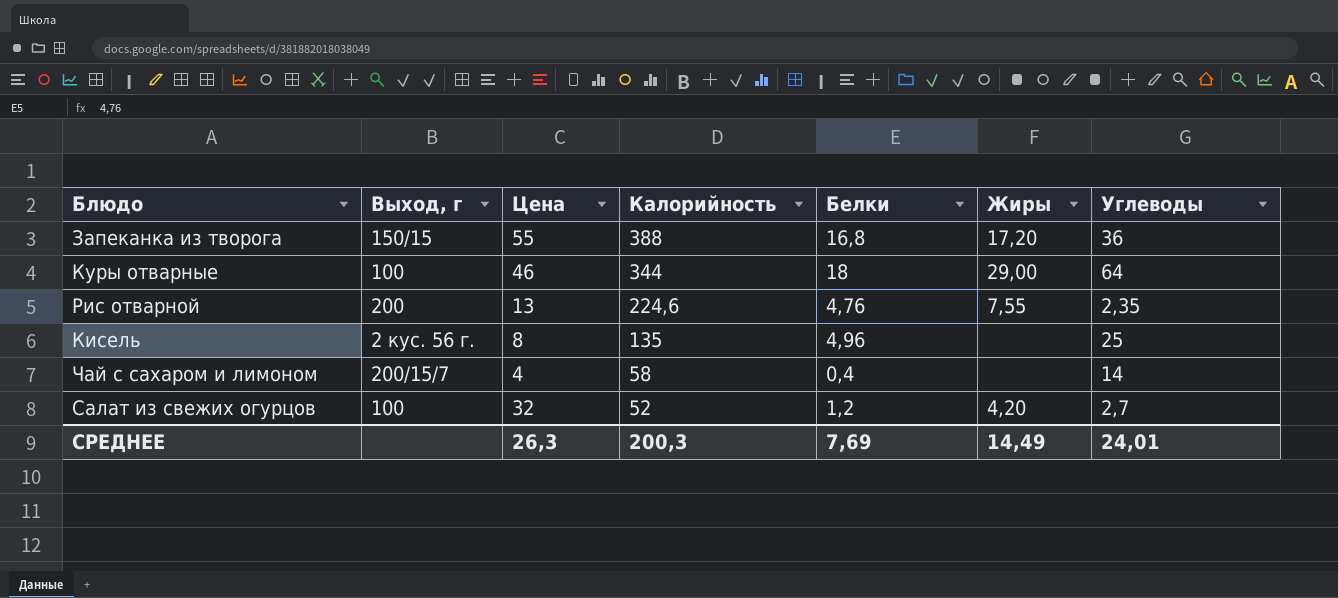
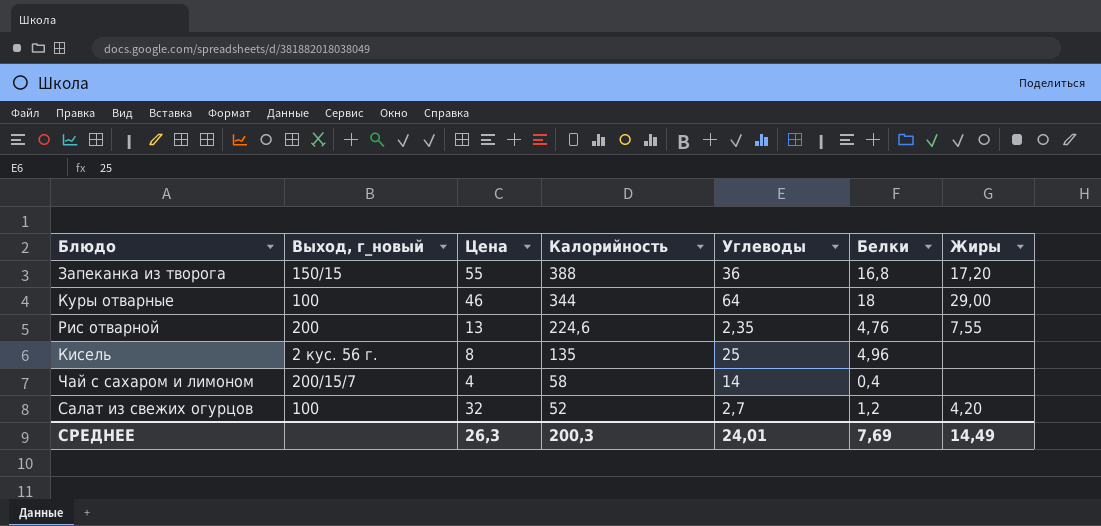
column name: Выход, г -> Выход, г_новый
column Углеводы | position: 7 -> 5

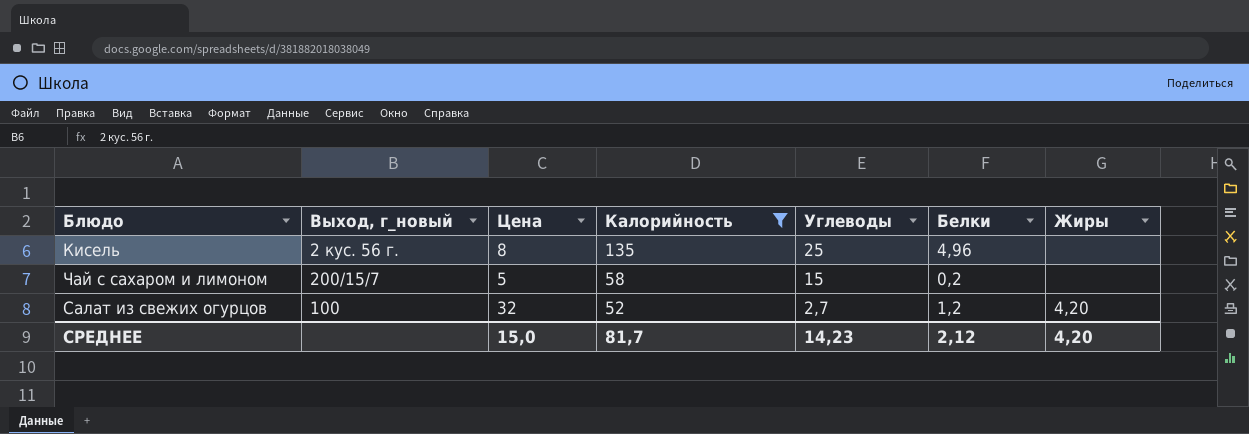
filter: none -> Калорийность <= 135
Чай с сахаром и лимоном | Цена: 4 -> 5
Чай с сахаром и лимоном | Углеводы: 14 -> 15
Чай с сахаром и лимоном | Белки: 0,4 -> 0,2
СРЕДНЕЕ | Цена: 26,3 -> 15,0
СРЕДНЕЕ | Калорийность: 200,3 -> 81,7
СРЕДНЕЕ | Углеводы: 24,01 -> 14,23
СРЕДНЕЕ | Белки: 7,69 -> 2,12
СРЕДНЕЕ | Жиры: 14,49 -> 4,20

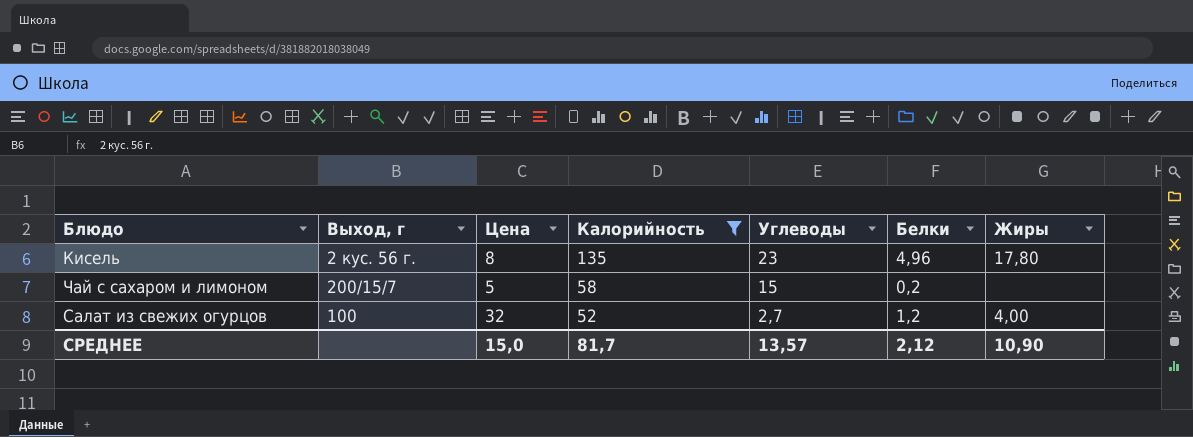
column name: Выход, г_новый -> Выход, г
Кисель | Углеводы: 25 -> 23
Кисель | Жиры: none -> 17,80
Салат из свежих огурцов | Жиры: 4,20 -> 4,00
СРЕДНЕЕ | Углеводы: 14,23 -> 13,57
СРЕДНЕЕ | Жиры: 4,20 -> 10,90

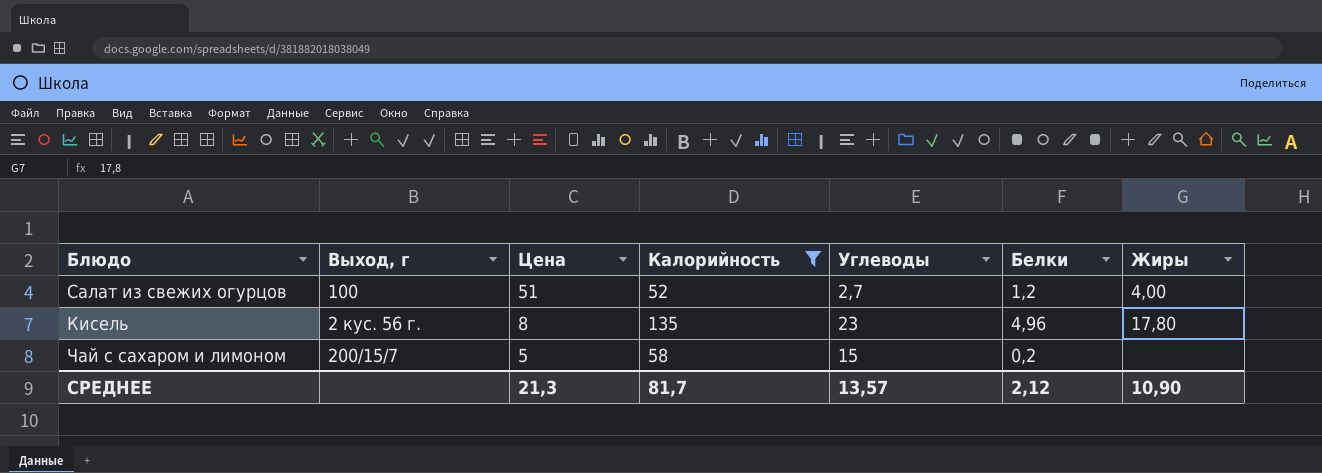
row order: Калорийность descending -> Цена descending
Салат из свежих огурцов | Цена: 32 -> 51
СРЕДНЕЕ | Цена: 15,0 -> 21,3

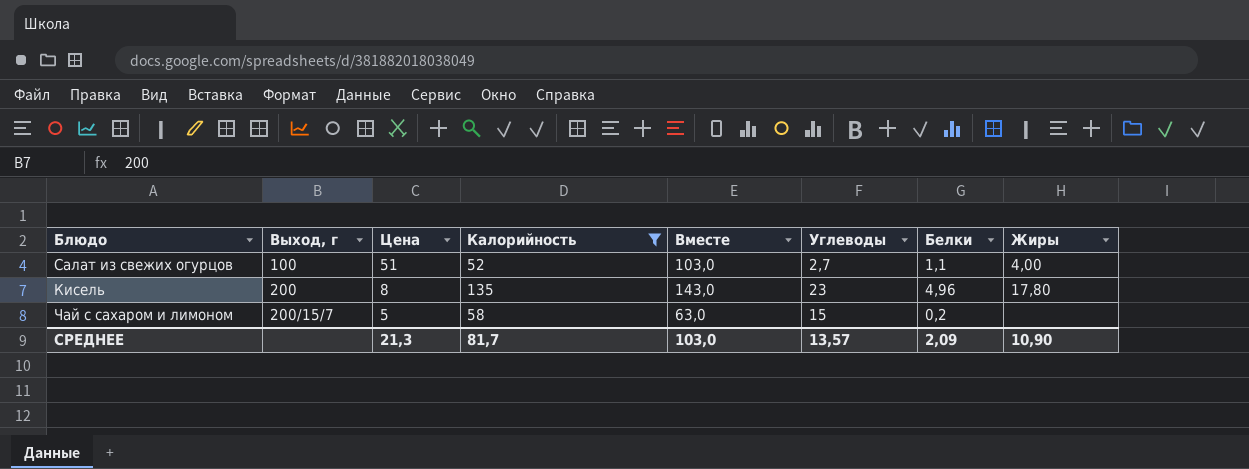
column Вместе | formula: none -> [Цена] + [Калорийность]
Салат из свежих огурцов | Белки: 1,2 -> 1,1
Кисель | Выход, г: 2 кус. 56 г. -> 200
СРЕДНЕЕ | Белки: 2,12 -> 2,09

